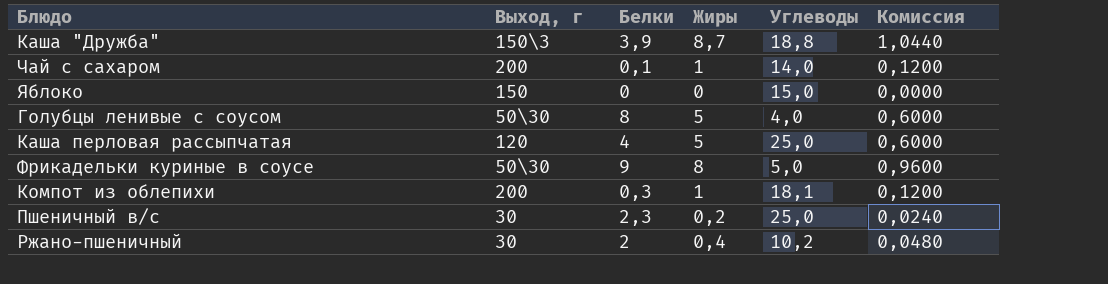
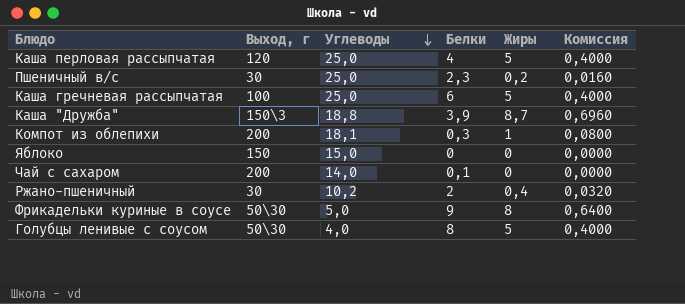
row order: none -> Углеводы descending
column Углеводы | position: 5 -> 3
column Комиссия | formula: [Жиры] * 0,12 -> [Жиры] * 0,08
row Каша гречневая рассыпчатая: none -> 100 | 25,0 | 6 | 5 | 0,4000
Чай с сахаром | Жиры: 1 -> 0

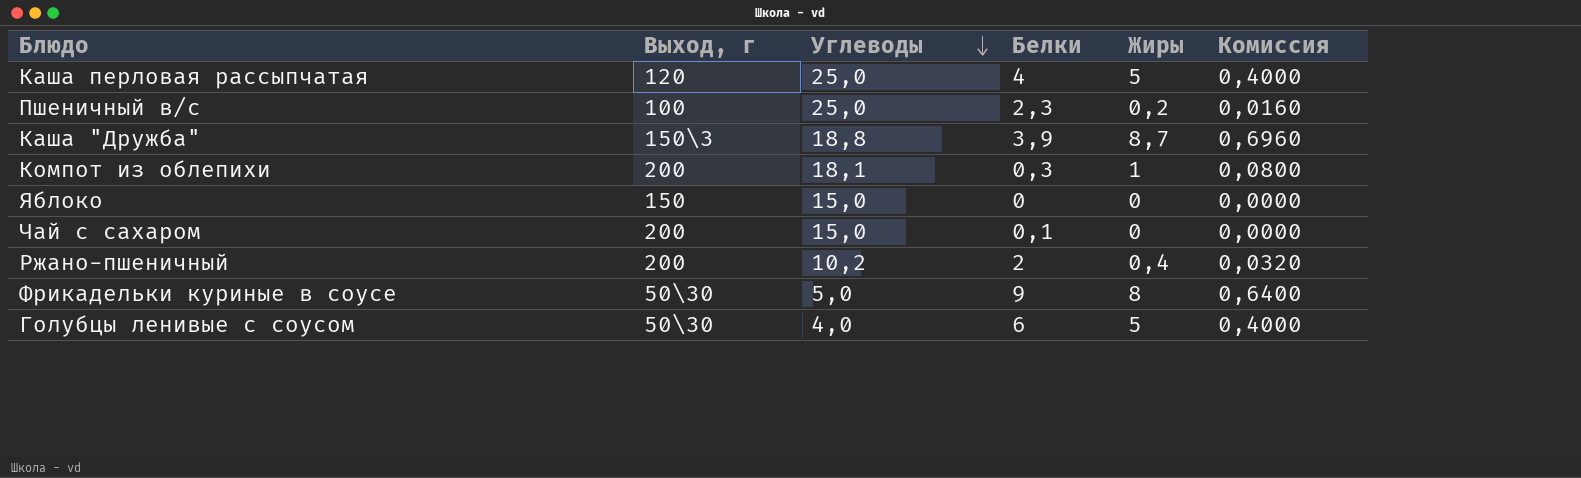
row Каша гречневая рассыпчатая: 100 | 25,0 | 6 | 5 | 0,4000 -> none
Пшеничный в/с | Выход, г: 30 -> 100
Чай с сахаром | Углеводы: 14,0 -> 15,0
Ржано-пшеничный | Выход, г: 30 -> 200
Голубцы ленивые с соусом | Белки: 8 -> 6

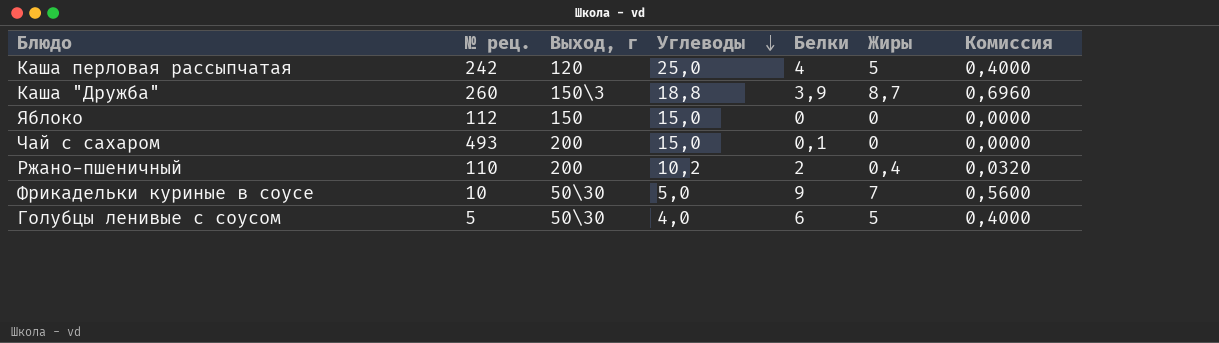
column № рец. | position: none -> 2
row Пшеничный в/с: 100 | 25,0 | 2,3 | 0,2 | 0,0160 -> none
row Компот из облепихи: 200 | 18,1 | 0,3 | 1 | 0,0800 -> none
Фрикадельки куриные в соусе | Жиры: 8 -> 7
Фрикадельки куриные в соусе | Комиссия: 0,6400 -> 0,5600

